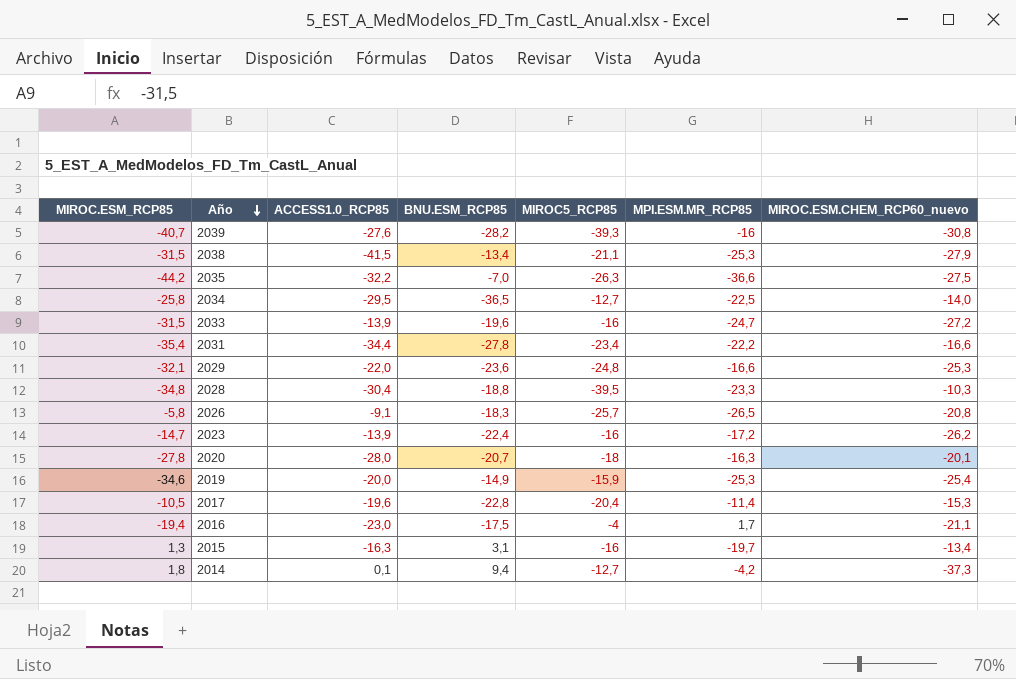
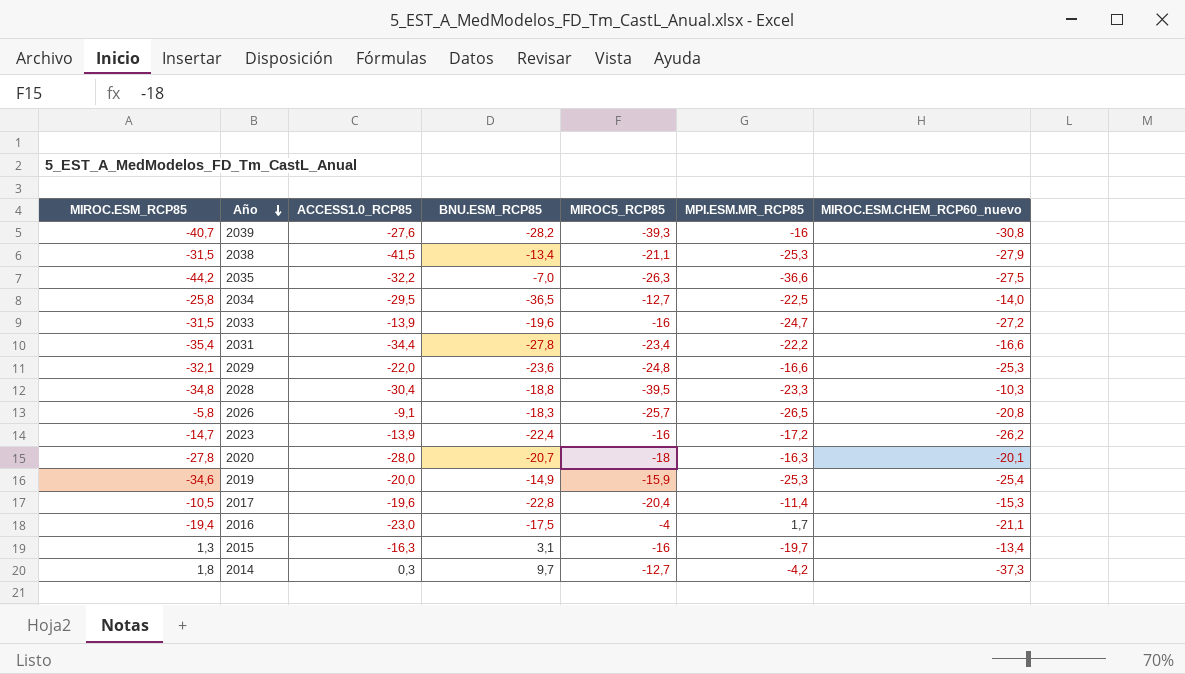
2014 | ACCESS1.0_RCP85: 0,1 -> 0,3
2014 | BNU.ESM_RCP85: 9,4 -> 9,7

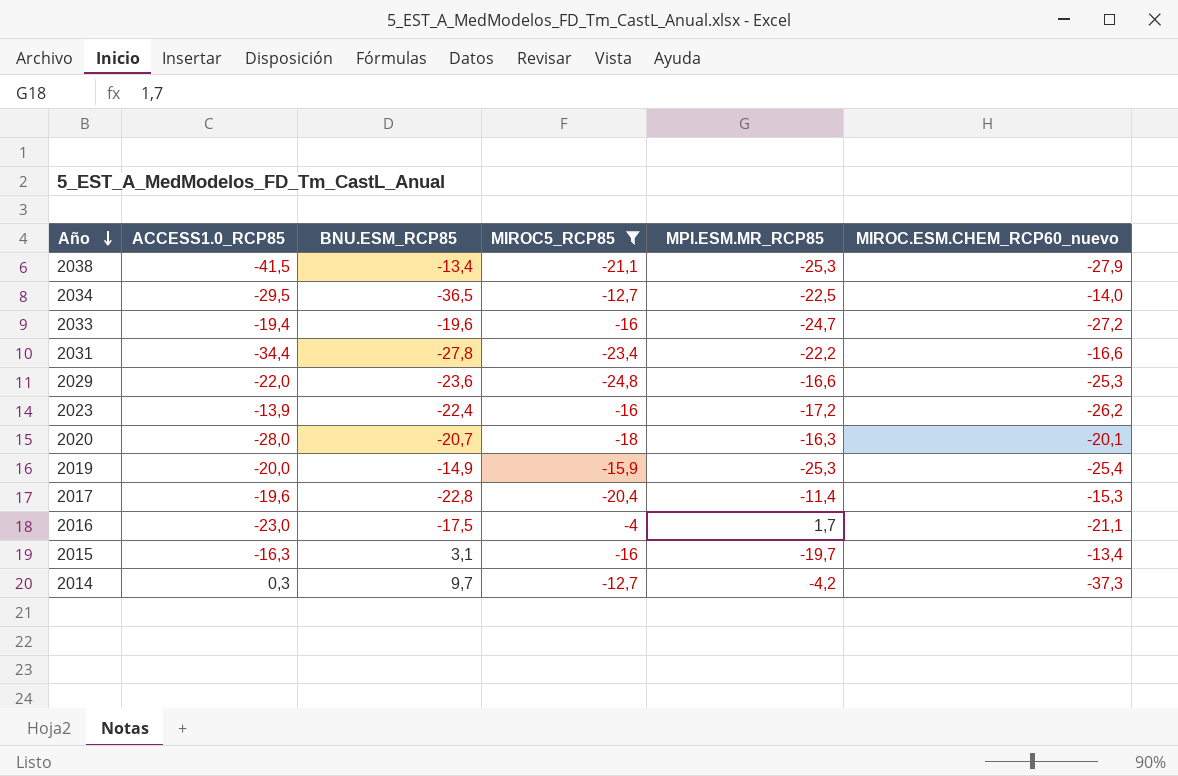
filter: none -> MIROC5_RCP85 >= -24,8
column MIROC.ESM_RCP85 | position: 1 -> none
2033 | ACCESS1.0_RCP85: -13,9 -> -19,4

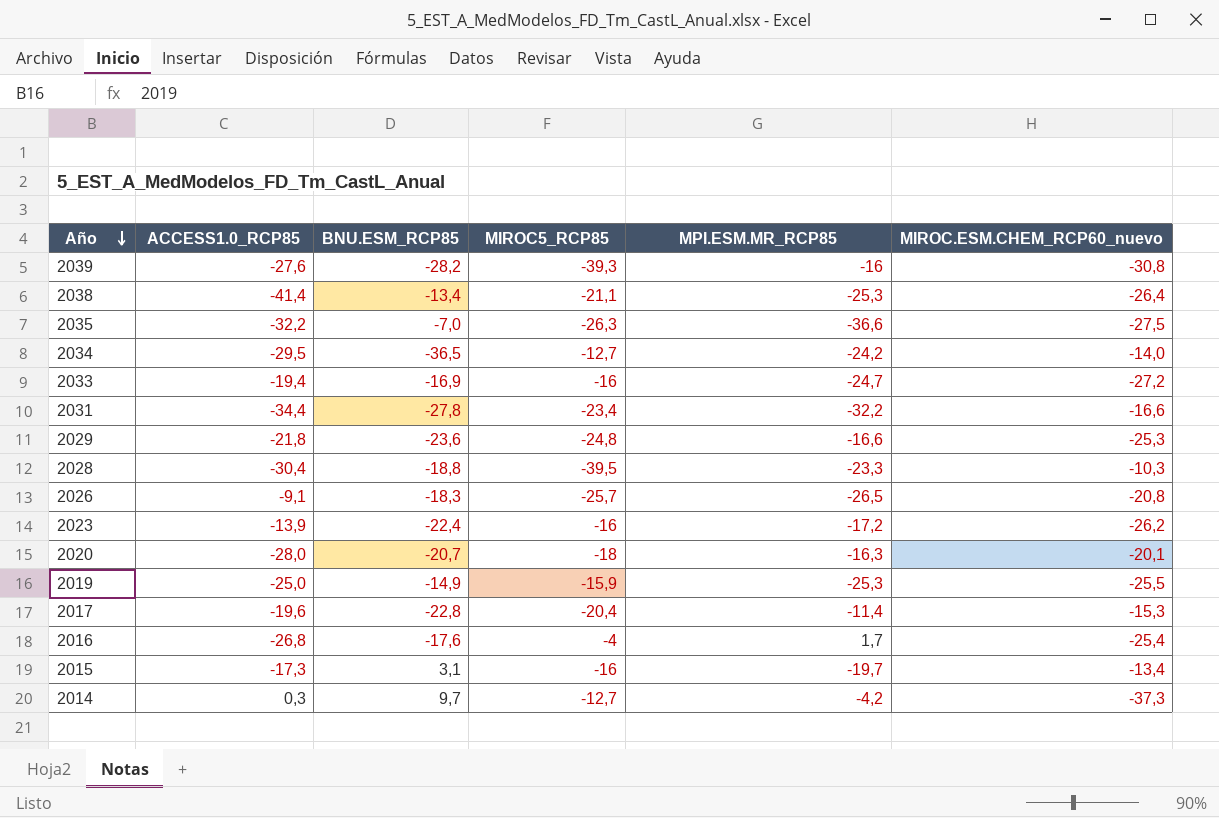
filter: MIROC5_RCP85 >= -24,8 -> none
2038 | ACCESS1.0_RCP85: -41,5 -> -41,4
2038 | MIROC.ESM.CHEM_RCP60_nuevo: -27,9 -> -26,4
2034 | MPI.ESM.MR_RCP85: -22,5 -> -24,2
2033 | BNU.ESM_RCP85: -19,6 -> -16,9
2031 | MPI.ESM.MR_RCP85: -22,2 -> -32,2
2029 | ACCESS1.0_RCP85: -22,0 -> -21,8
2019 | ACCESS1.0_RCP85: -20,0 -> -25,0
2019 | MIROC.ESM.CHEM_RCP60_nuevo: -25,4 -> -25,5
2016 | ACCESS1.0_RCP85: -23,0 -> -26,8
2016 | BNU.ESM_RCP85: -17,5 -> -17,6
2016 | MIROC.ESM.CHEM_RCP60_nuevo: -21,1 -> -25,4
2015 | ACCESS1.0_RCP85: -16,3 -> -17,3

